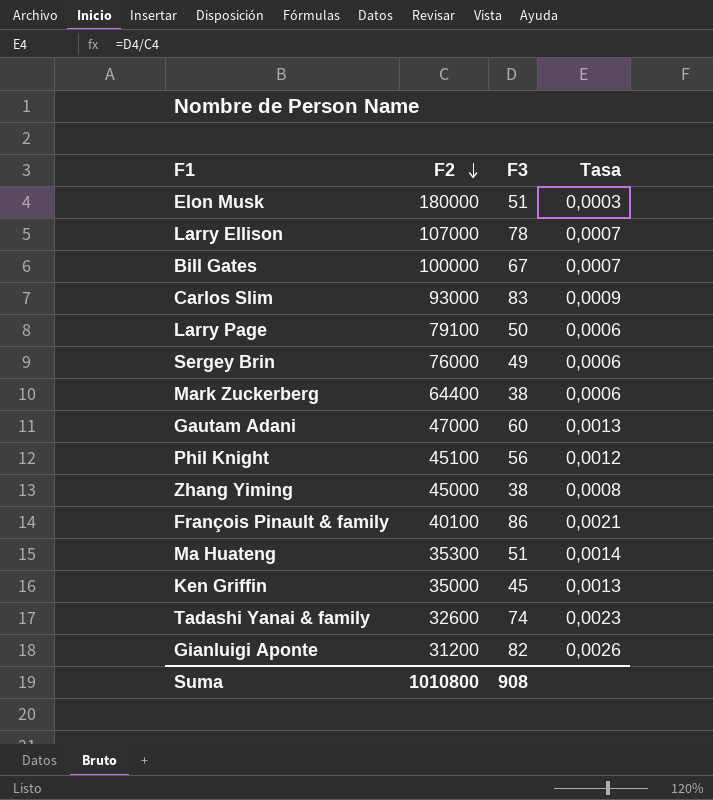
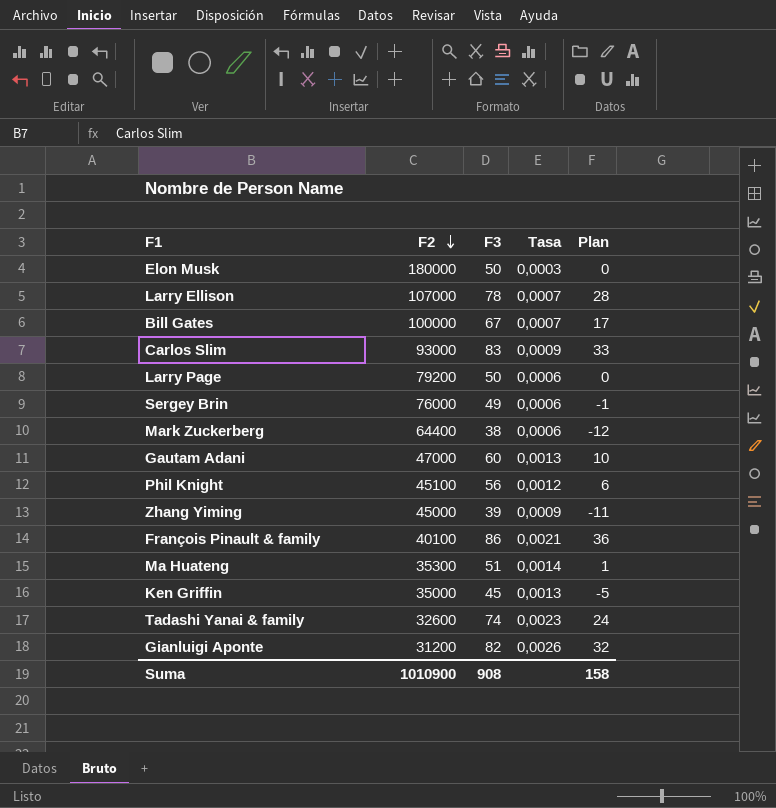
column Plan | formula: none -> [F3] - 50
Elon Musk | F3: 51 -> 50
Larry Page | F2: 79100 -> 79200
Zhang Yiming | F3: 38 -> 39
Zhang Yiming | Tasa: 0,0008 -> 0,0009
Suma | F2: 1010800 -> 1010900

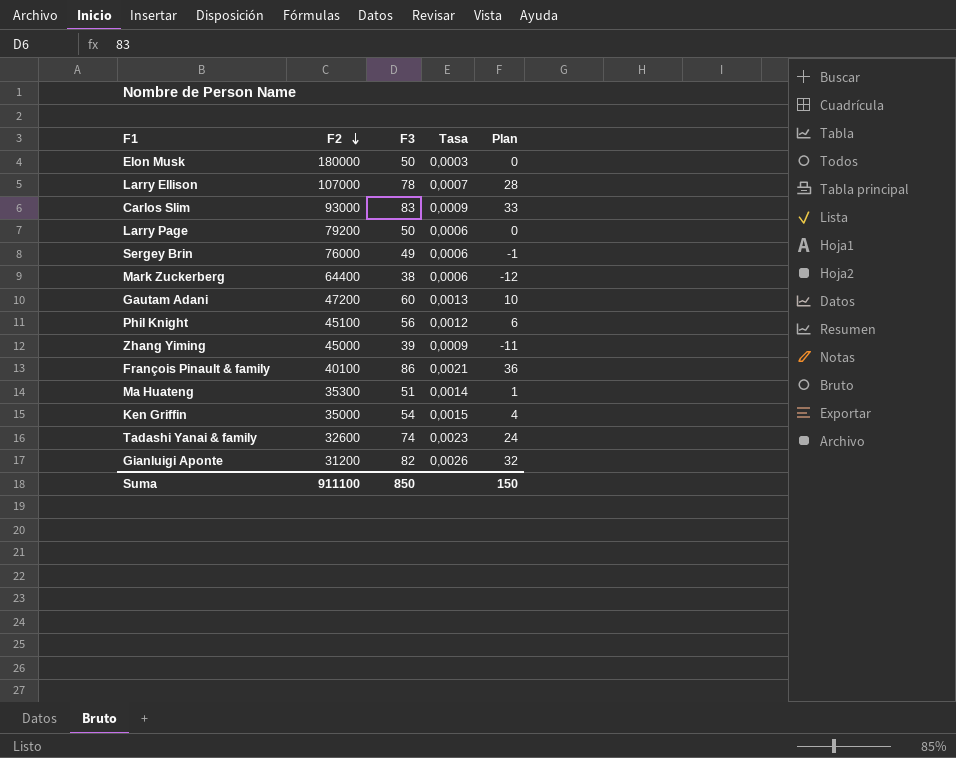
row Bill Gates: 100000 | 67 | 0,0007 | 17 -> none
Gautam Adani | F2: 47000 -> 47200
Ken Griffin | F3: 45 -> 54
Ken Griffin | Tasa: 0,0013 -> 0,0015
Ken Griffin | Plan: -5 -> 4
Suma | F2: 1010900 -> 911100
Suma | F3: 908 -> 850
Suma | Plan: 158 -> 150

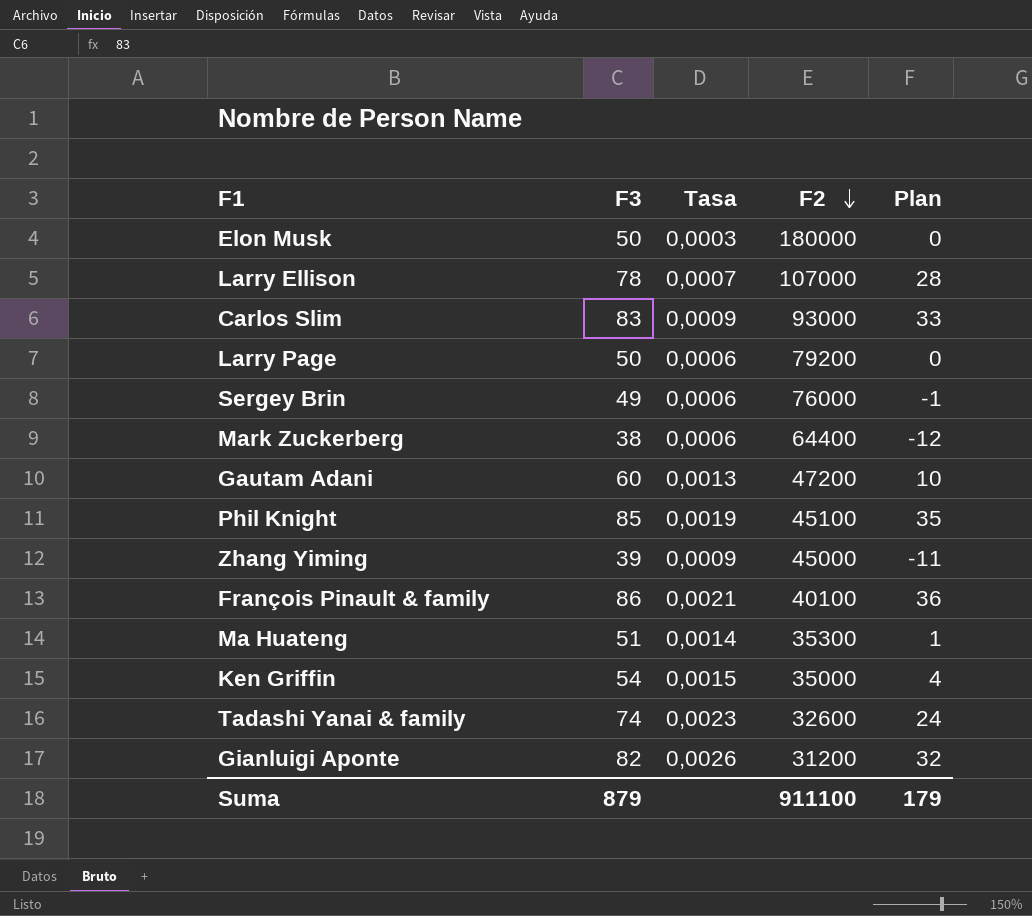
column F2 | position: 2 -> 4
Phil Knight | F3: 56 -> 85
Phil Knight | Tasa: 0,0012 -> 0,0019
Phil Knight | Plan: 6 -> 35
Suma | F3: 850 -> 879
Suma | Plan: 150 -> 179

